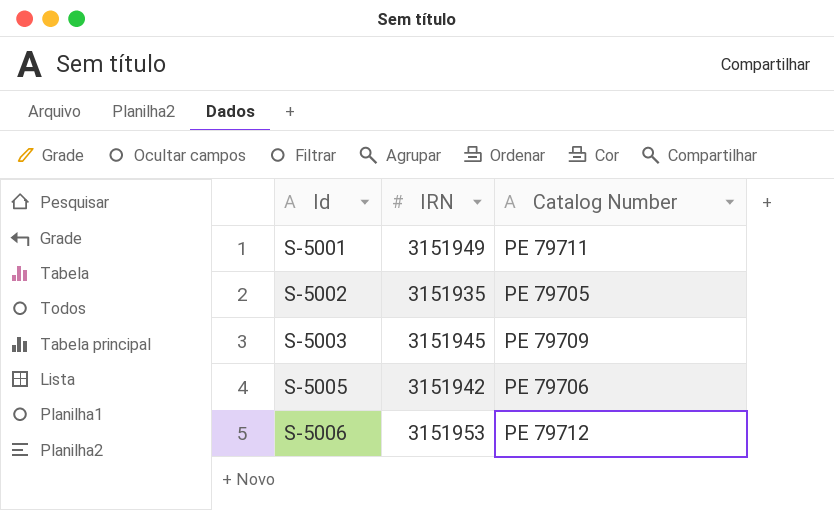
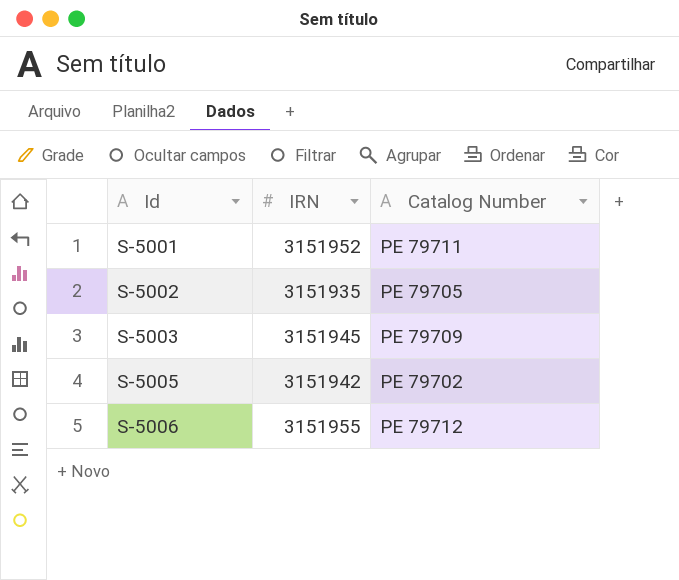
S-5001 | IRN: 3151949 -> 3151952
S-5005 | Catalog Number: PE 79706 -> PE 79702
S-5006 | IRN: 3151953 -> 3151955

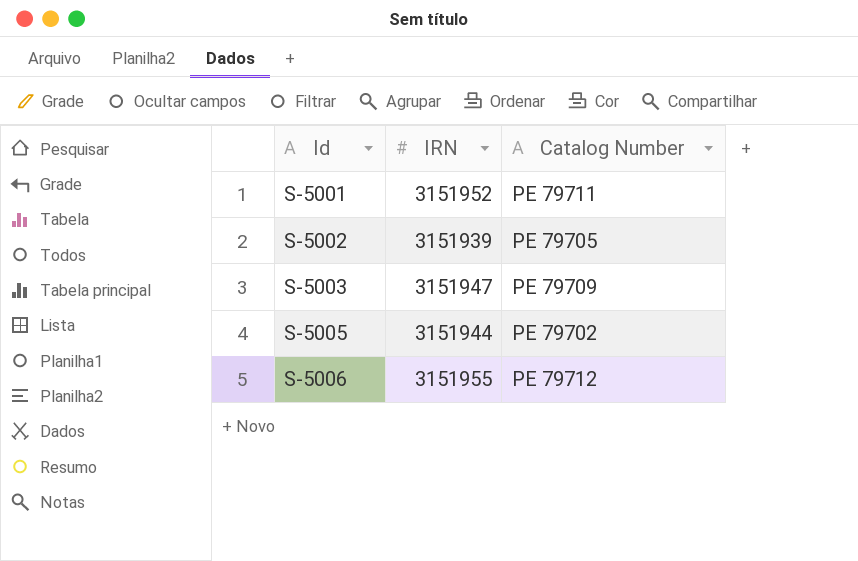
S-5002 | IRN: 3151935 -> 3151939
S-5003 | IRN: 3151945 -> 3151947
S-5005 | IRN: 3151942 -> 3151944

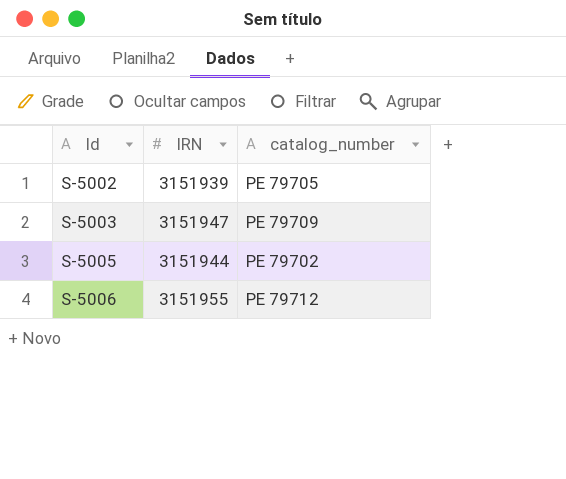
column name: Catalog Number -> catalog_number
row S-5001: 3151952 | PE 79711 -> none

